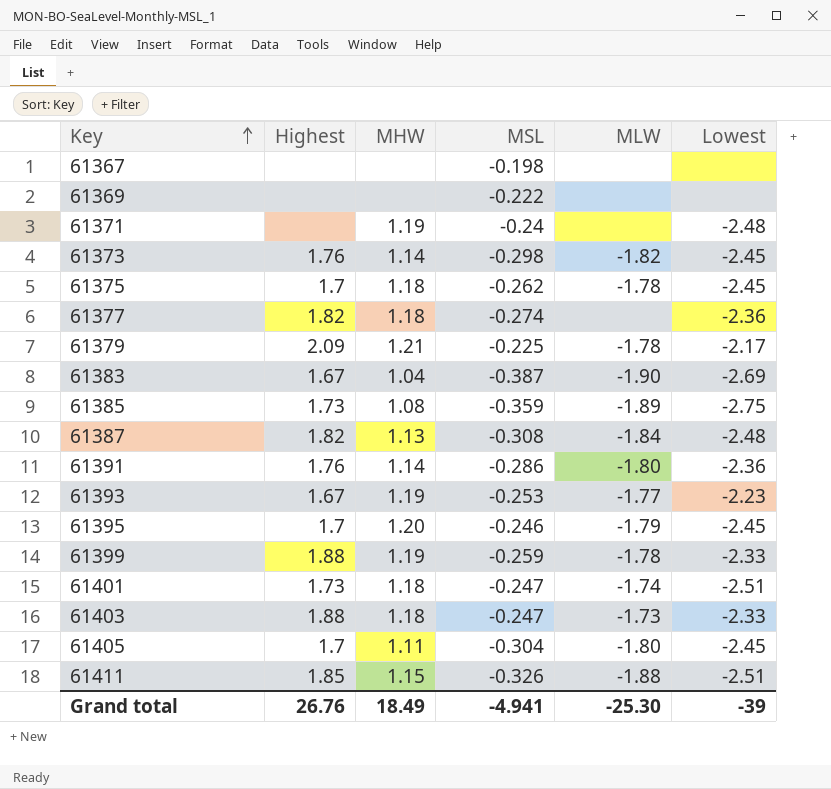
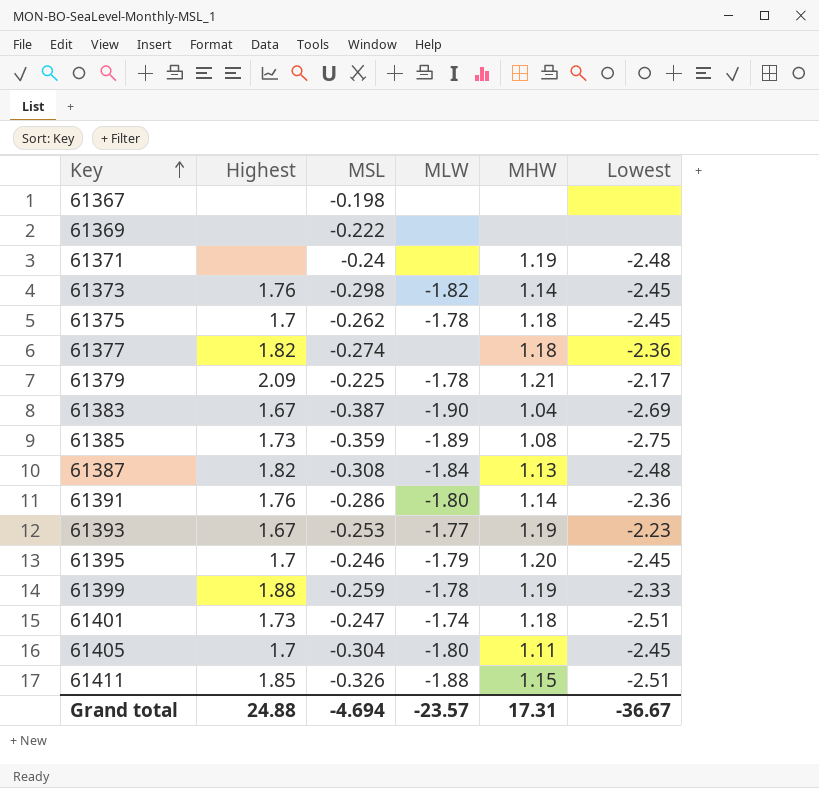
column MHW | position: 3 -> 5
row 61403: 1.88 | 1.18 | -0.247 | -1.73 | -2.33 -> none
Grand total | Highest: 26.76 -> 24.88
Grand total | MSL: -4.941 -> -4.694
Grand total | MLW: -25.30 -> -23.57
Grand total | MHW: 18.49 -> 17.31
Grand total | Lowest: -39 -> -36.67

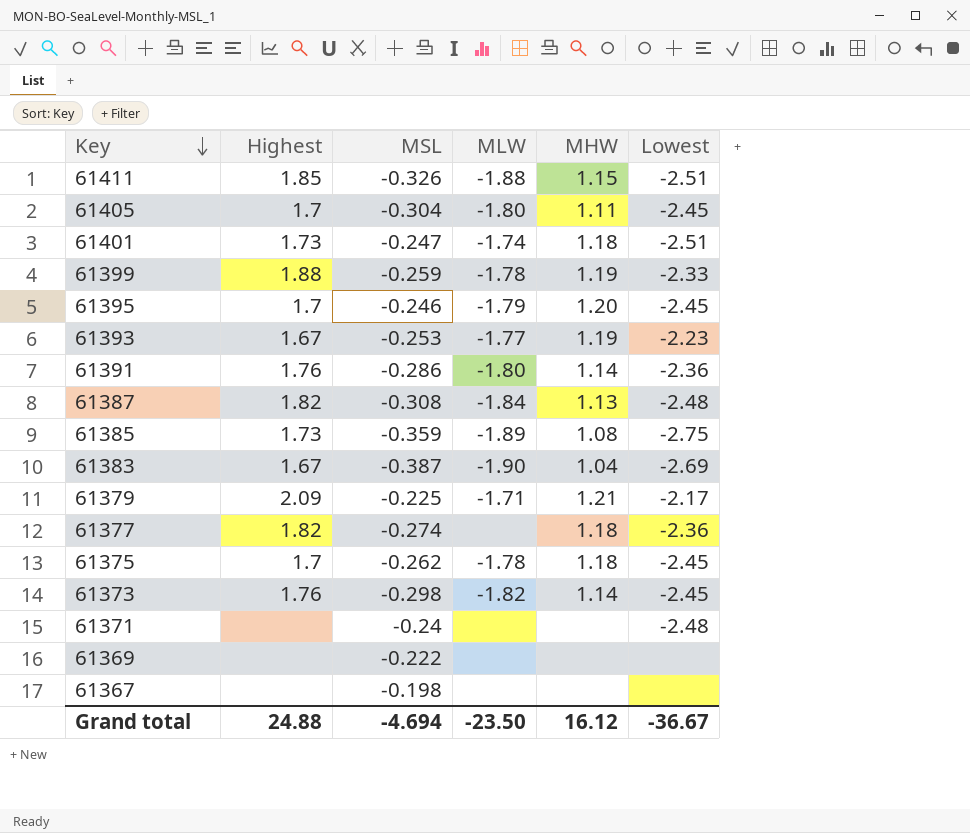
row order: Key ascending -> Key descending
61379 | MLW: -1.78 -> -1.71
61371 | MHW: 1.19 -> none
Grand total | MLW: -23.57 -> -23.50
Grand total | MHW: 17.31 -> 16.12

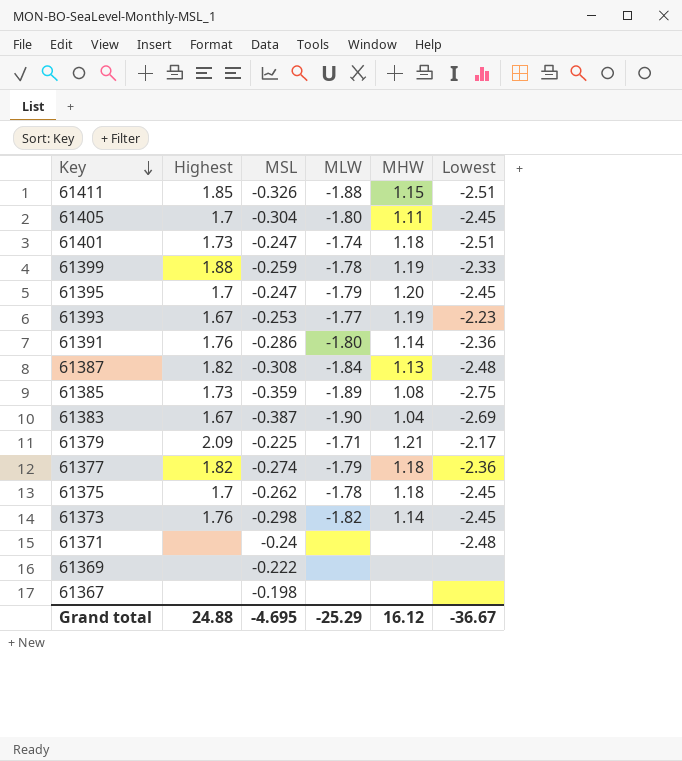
61395 | MSL: -0.246 -> -0.247
61377 | MLW: none -> -1.79
Grand total | MSL: -4.694 -> -4.695
Grand total | MLW: -23.50 -> -25.29

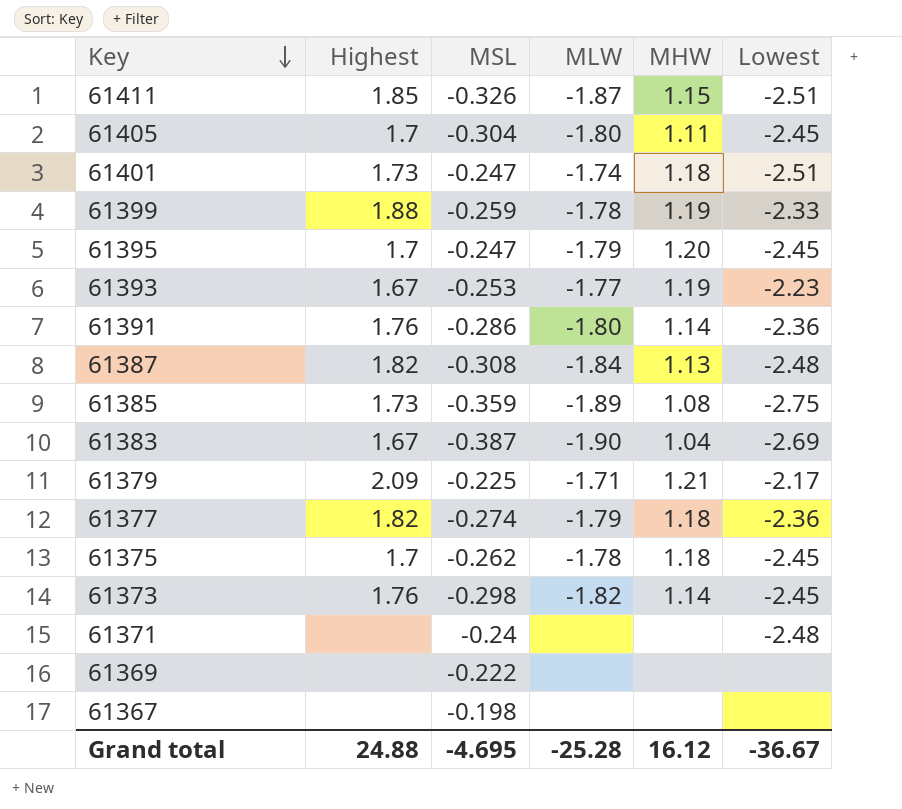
61411 | MLW: -1.88 -> -1.87
Grand total | MLW: -25.29 -> -25.28

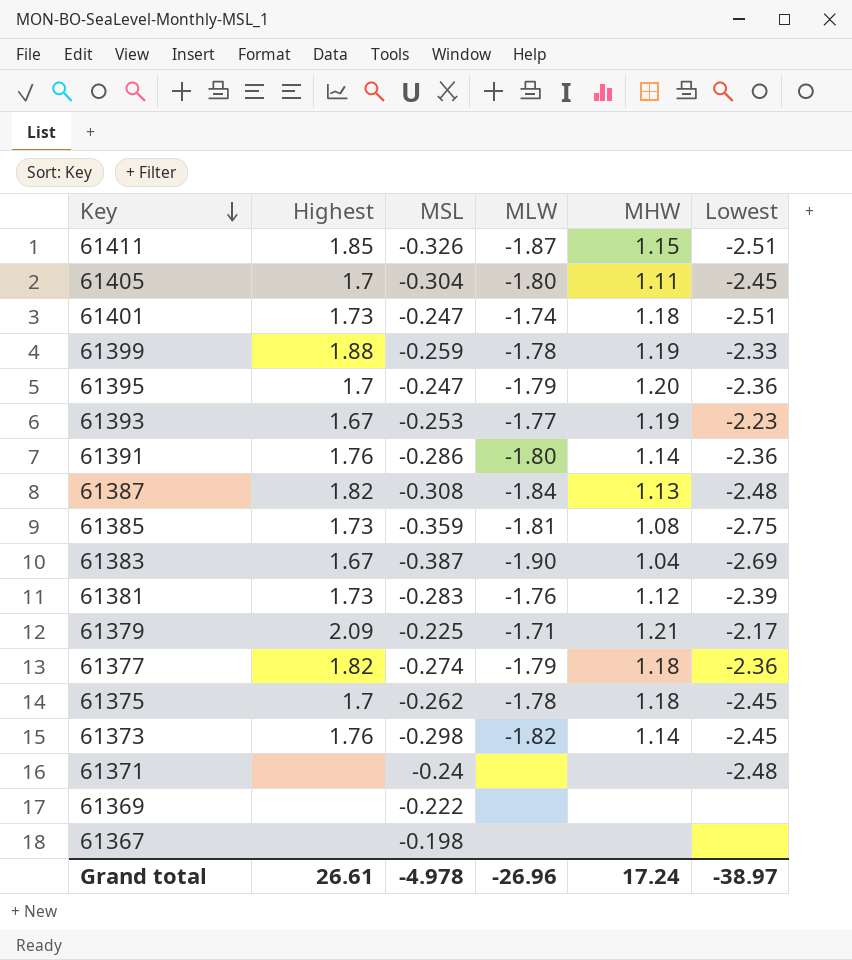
61395 | Lowest: -2.45 -> -2.36
61385 | MLW: -1.89 -> -1.81
row 61381: none -> 1.73 | -0.283 | -1.76 | 1.12 | -2.39
Grand total | Highest: 24.88 -> 26.61
Grand total | MSL: -4.695 -> -4.978
Grand total | MLW: -25.28 -> -26.96
Grand total | MHW: 16.12 -> 17.24
Grand total | Lowest: -36.67 -> -38.97

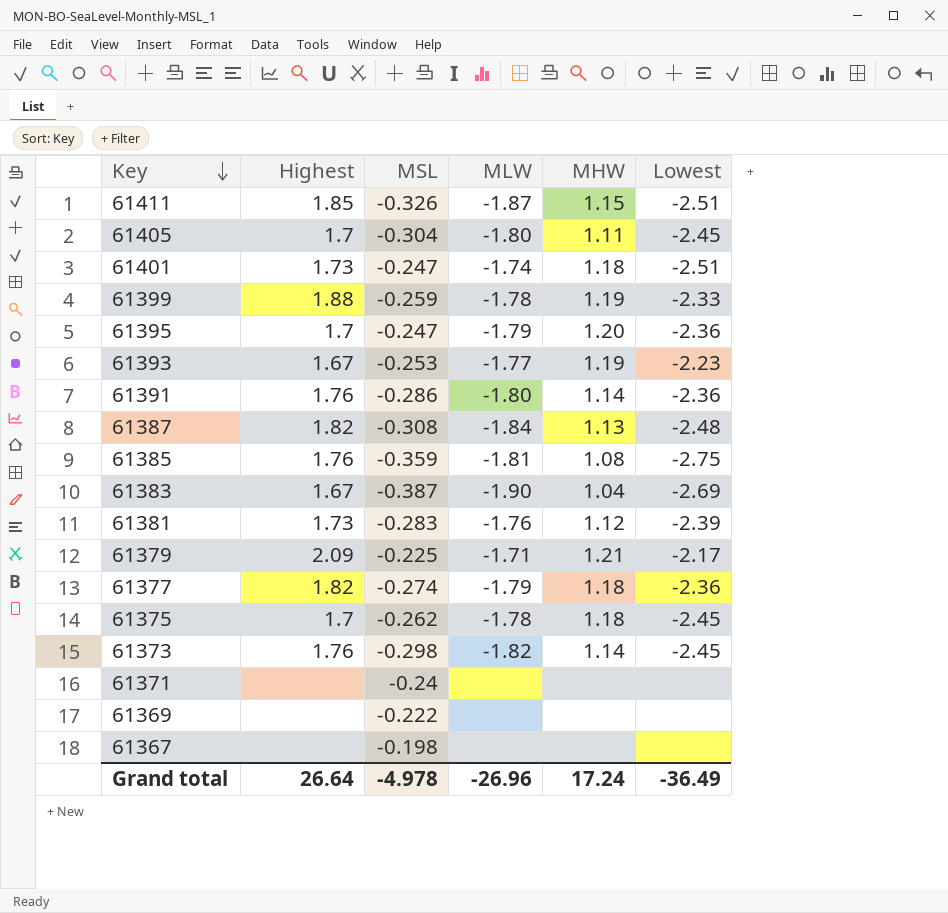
61385 | Highest: 1.73 -> 1.76
61371 | Lowest: -2.48 -> none
Grand total | Highest: 26.61 -> 26.64
Grand total | Lowest: -38.97 -> -36.49

